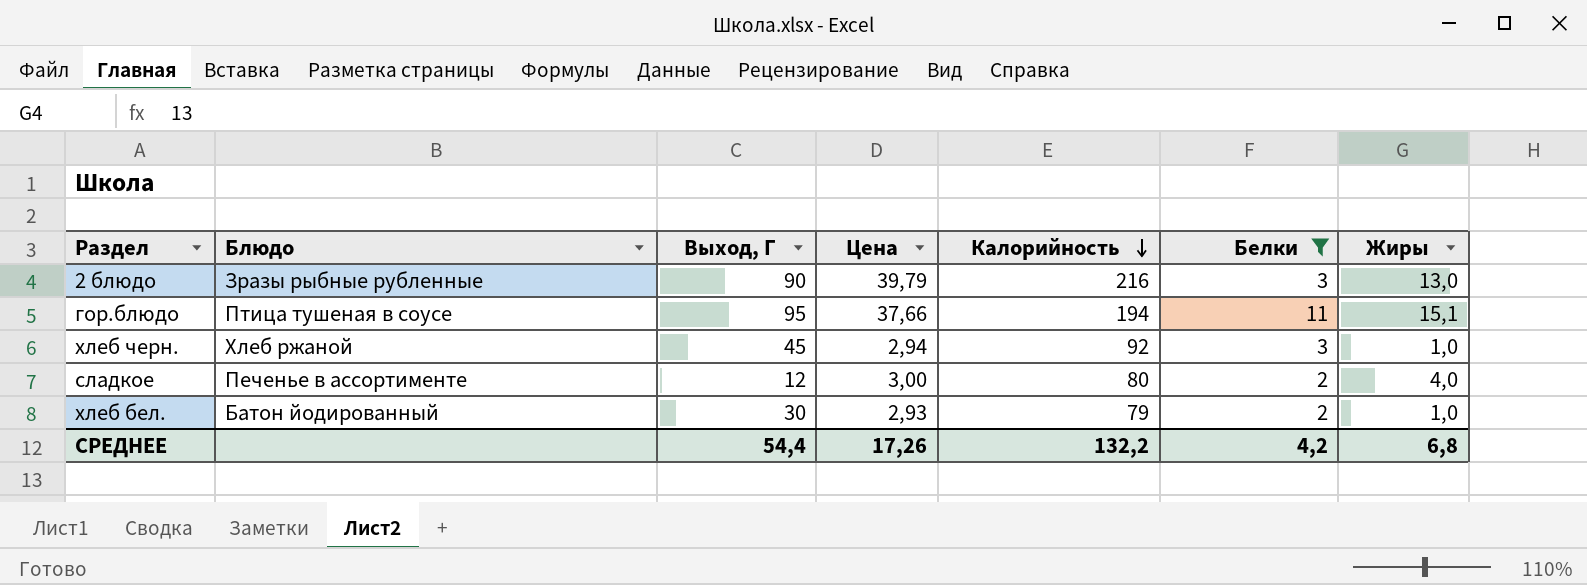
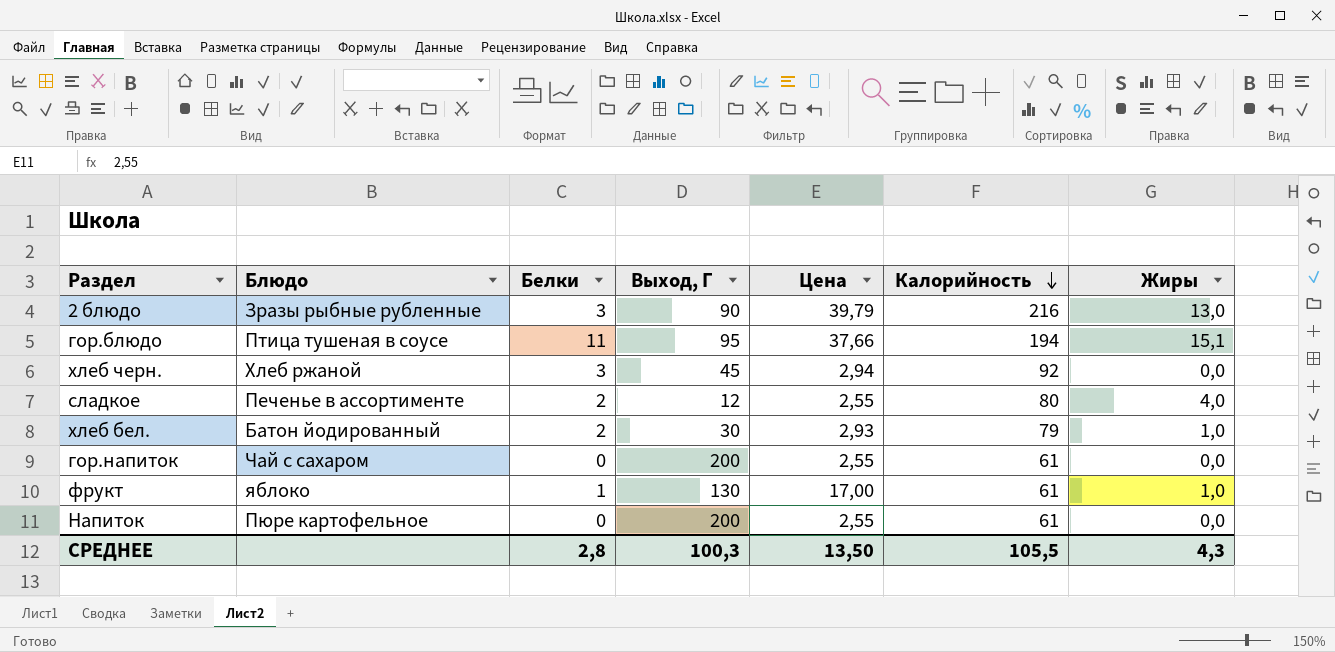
filter: Белки >= 2 -> none
column Белки | position: 6 -> 3
хлеб черн. | Жиры: 1,0 -> 0,0
сладкое | Цена: 3,00 -> 2,55
СРЕДНЕЕ | Белки: 4,2 -> 2,8
СРЕДНЕЕ | Выход, Г: 54,4 -> 100,3
СРЕДНЕЕ | Цена: 17,26 -> 13,50
СРЕДНЕЕ | Калорийность: 132,2 -> 105,5
СРЕДНЕЕ | Жиры: 6,8 -> 4,3

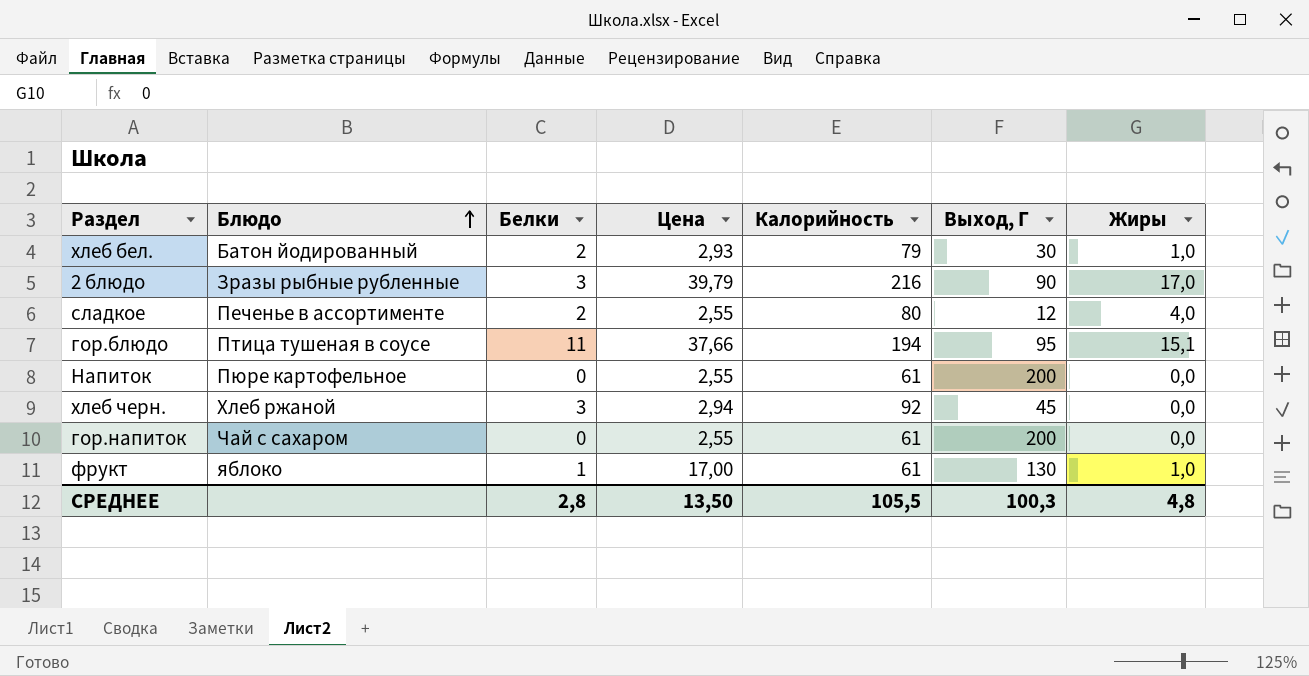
row order: Калорийность descending -> Блюдо ascending
column Выход, Г | position: 4 -> 6
2 блюдо | Жиры: 13,0 -> 17,0
СРЕДНЕЕ | Жиры: 4,3 -> 4,8

